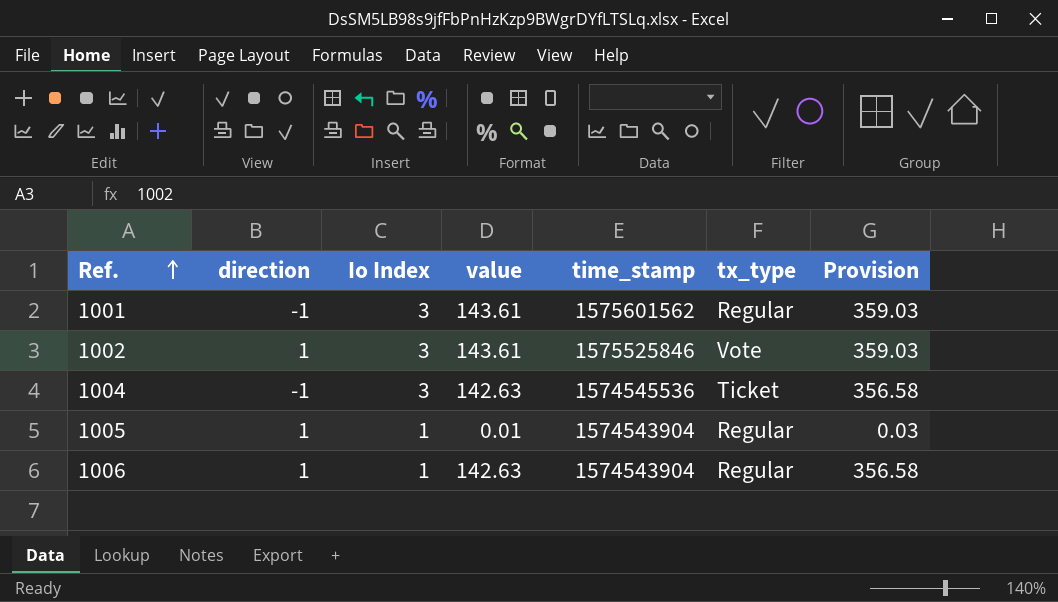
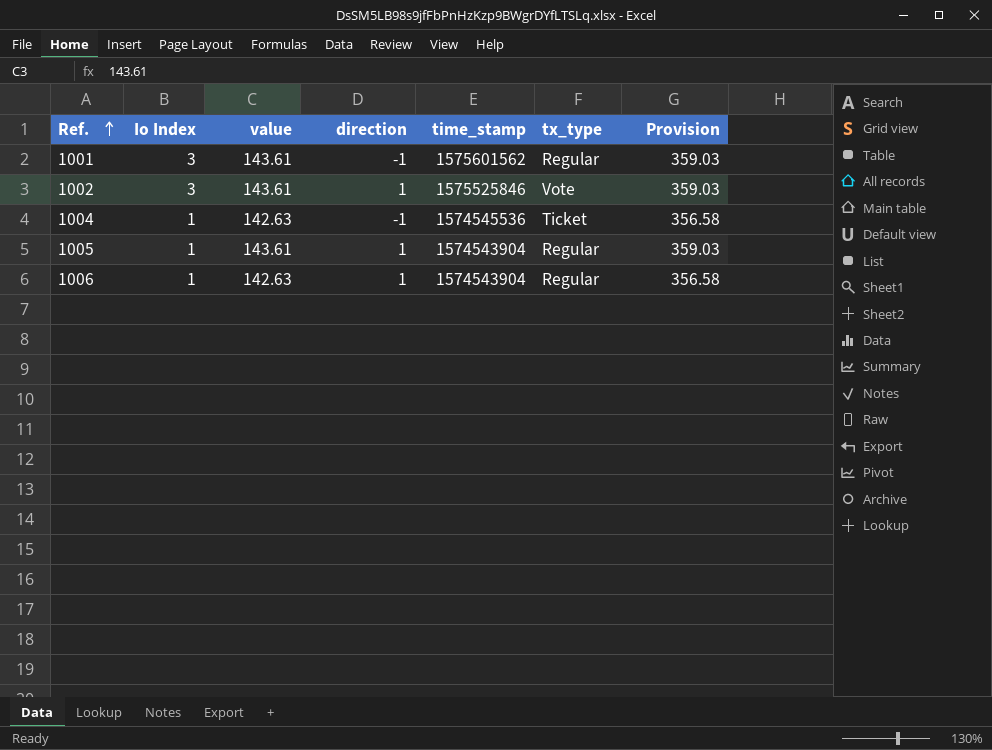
column direction | position: 2 -> 4
1004 | Io Index: 3 -> 1
1005 | value: 0.01 -> 143.61
1005 | Provision: 0.03 -> 359.03

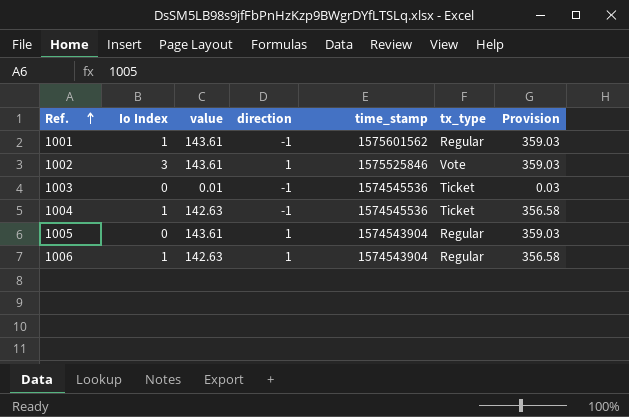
1001 | Io Index: 3 -> 1
row 1003: none -> 0 | 0.01 | -1 | 1574545536 | Ticket | 0.03
1005 | Io Index: 1 -> 0

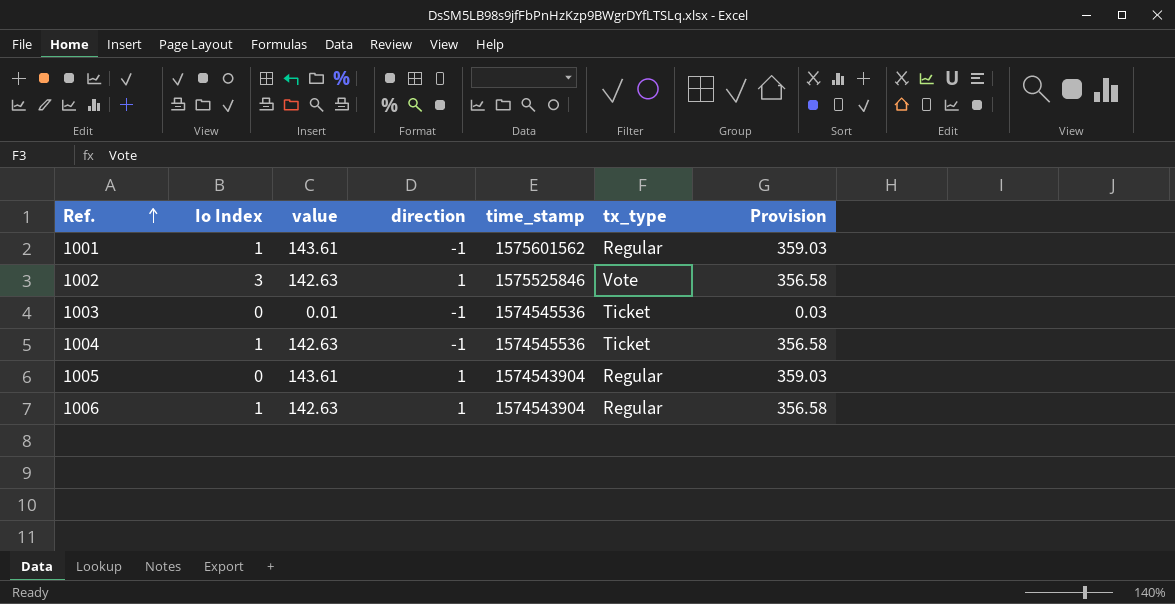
1002 | value: 143.61 -> 142.63
1002 | Provision: 359.03 -> 356.58

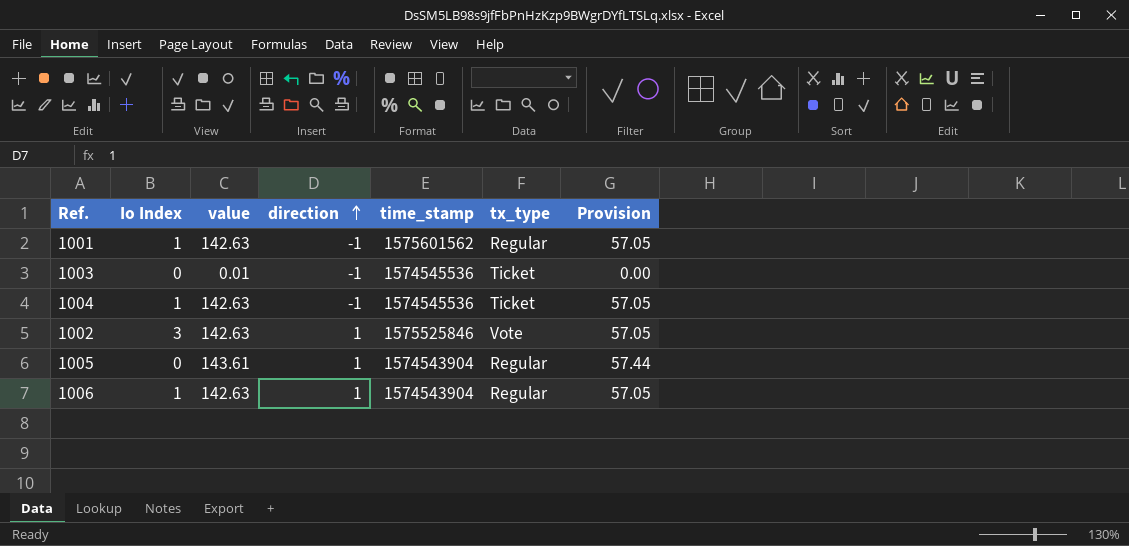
row order: Ref. ascending -> direction ascending
column Provision | formula: [value] * 2.5 -> [value] * 0.4
1001 | value: 143.61 -> 142.63

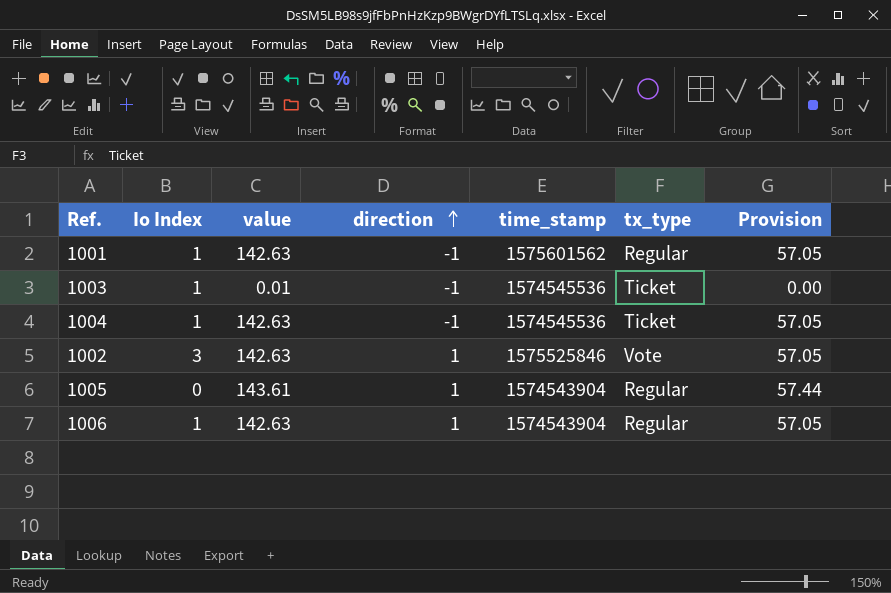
1003 | Io Index: 0 -> 1

